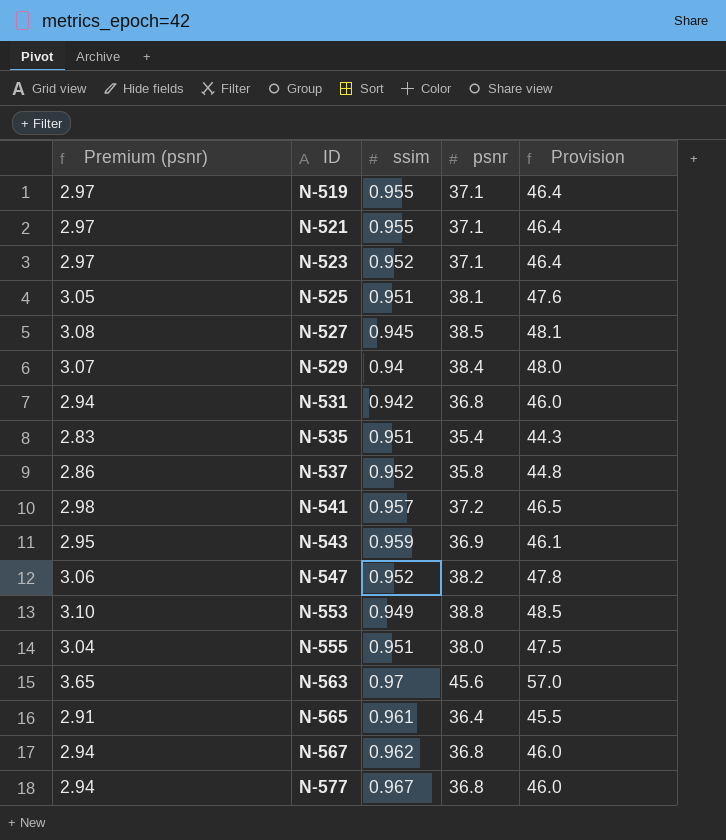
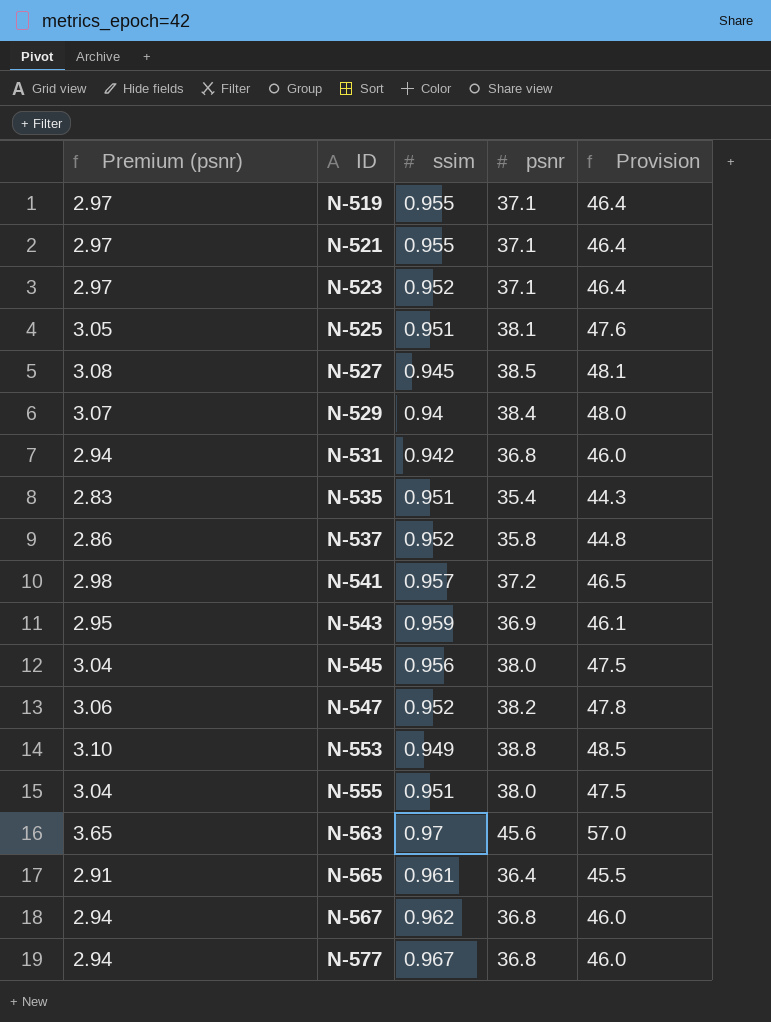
row N-545: none -> 3.04 | 0.956 | 38.0 | 47.5

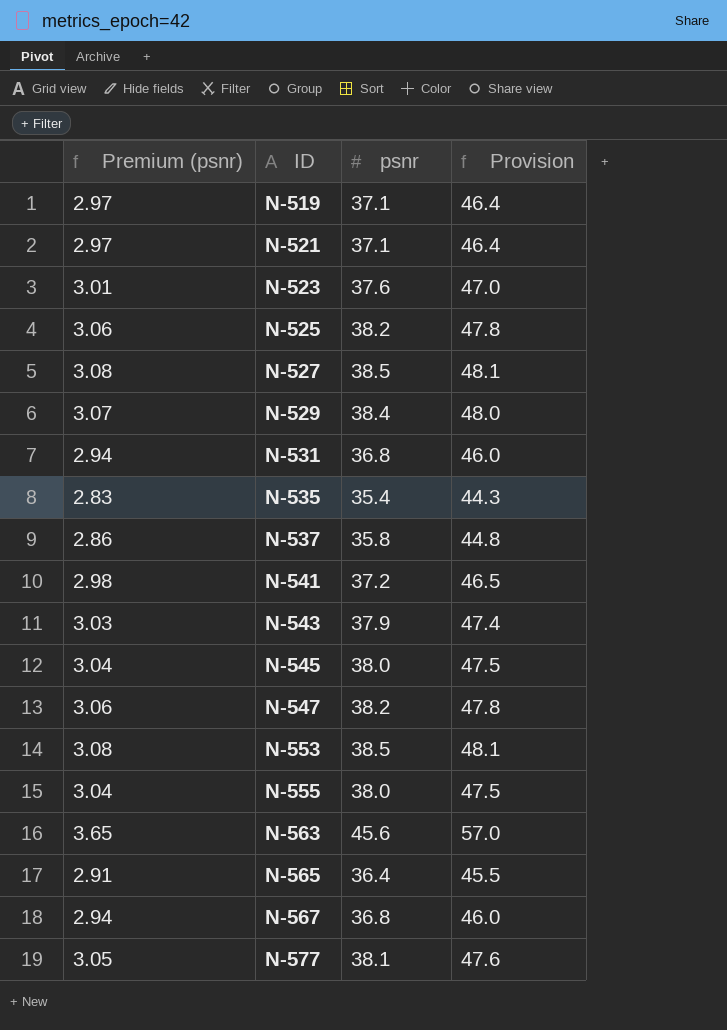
column ssim | position: 3 -> none
N-523 | Premium (psnr): 2.97 -> 3.01
N-523 | psnr: 37.1 -> 37.6
N-523 | Provision: 46.4 -> 47.0
N-525 | Premium (psnr): 3.05 -> 3.06
N-525 | psnr: 38.1 -> 38.2
N-525 | Provision: 47.6 -> 47.8
N-543 | Premium (psnr): 2.95 -> 3.03
N-543 | psnr: 36.9 -> 37.9
N-543 | Provision: 46.1 -> 47.4
N-553 | Premium (psnr): 3.10 -> 3.08
N-553 | psnr: 38.8 -> 38.5
N-553 | Provision: 48.5 -> 48.1
N-577 | Premium (psnr): 2.94 -> 3.05
N-577 | psnr: 36.8 -> 38.1
N-577 | Provision: 46.0 -> 47.6

